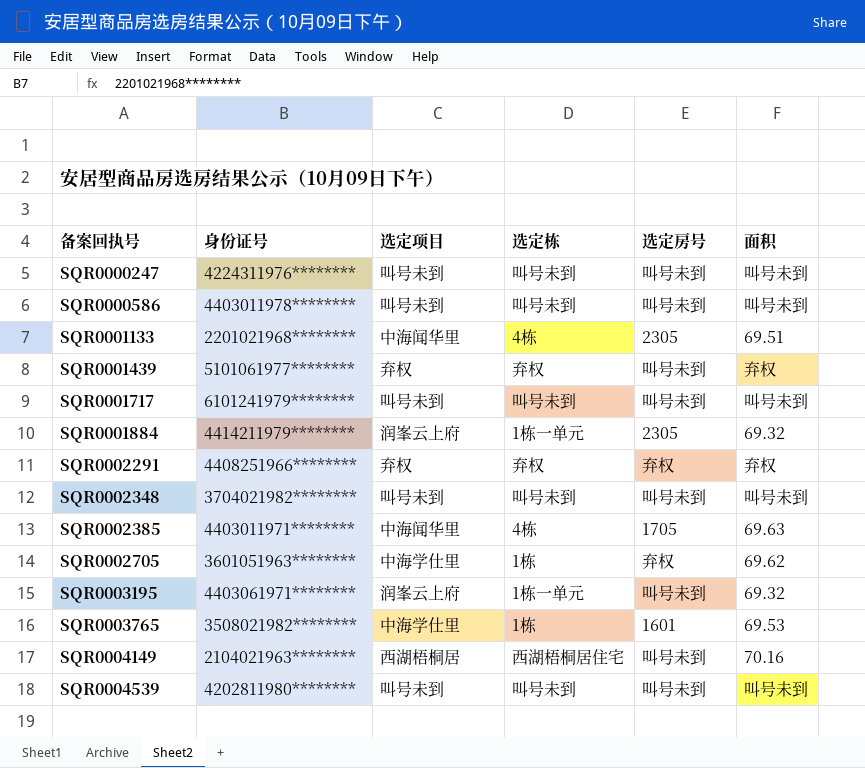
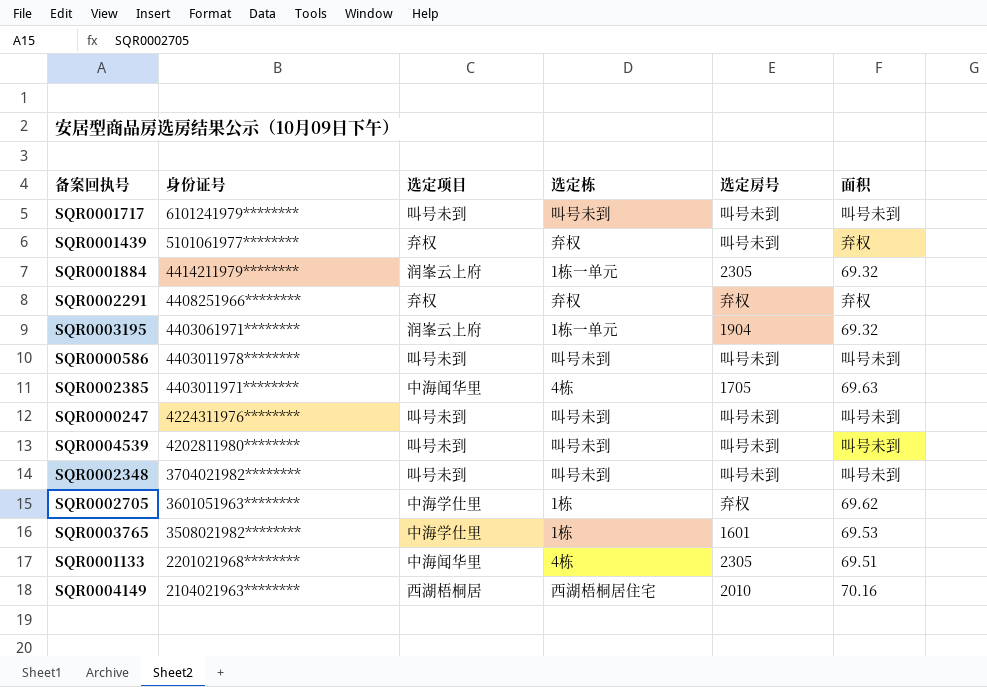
row order: 备案回执号 ascending -> 身份证号 descending
SQR0003195 | 选定房号: 叫号未到 -> 1904
SQR0004149 | 选定房号: 叫号未到 -> 2010

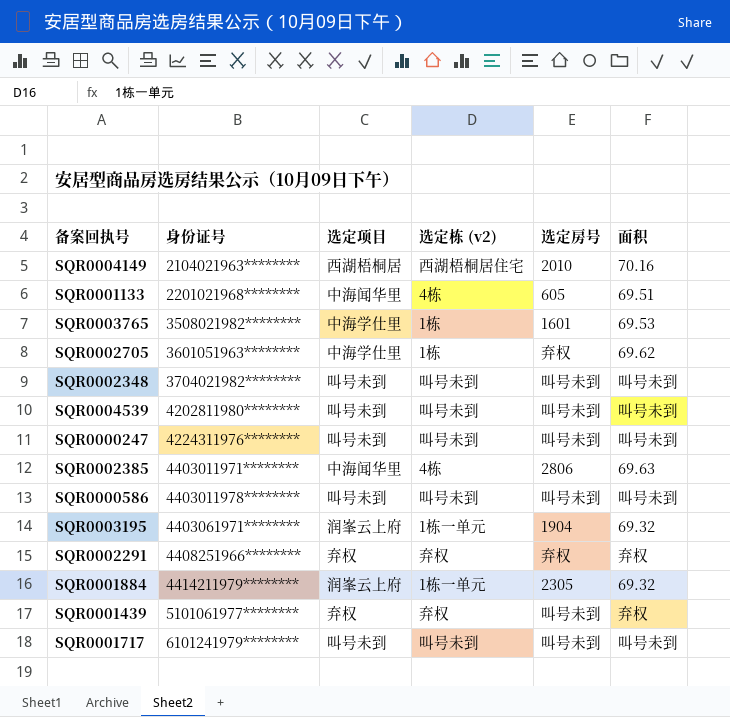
row order: 身份证号 descending -> 身份证号 ascending
column name: 选定栋 -> 选定栋 (v2)
SQR0001133 | 选定房号: 2305 -> 605
SQR0002385 | 选定房号: 1705 -> 2806

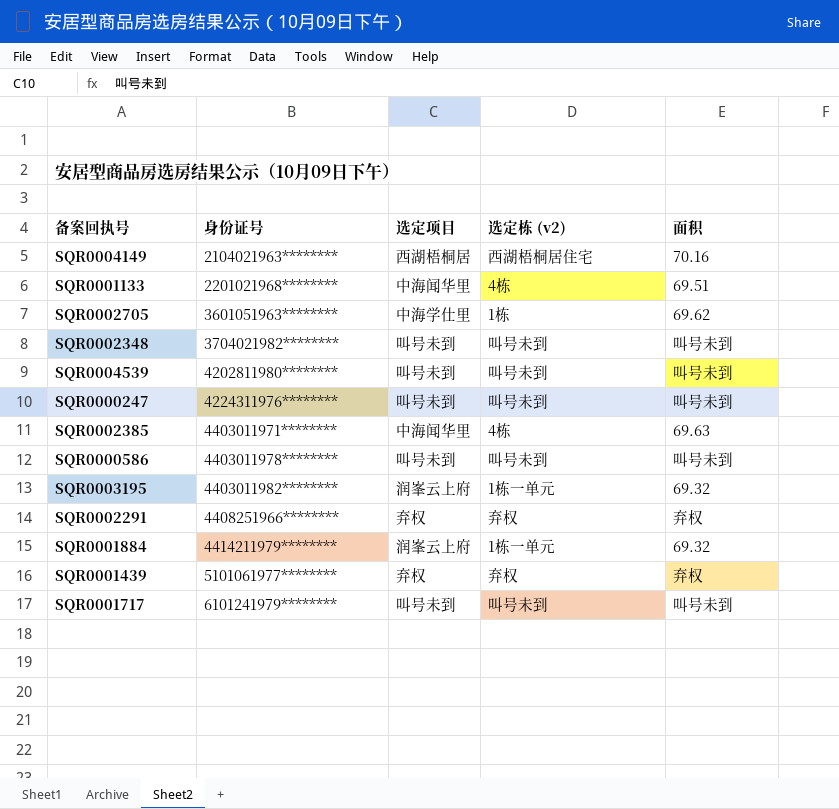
column 选定房号 | position: 5 -> none
row SQR0003765: 3508021982******** | 中海学仕里 | 1栋 | 1601 | 69.53 -> none
SQR0003195 | 身份证号: 4403061971******** -> 4403011982********

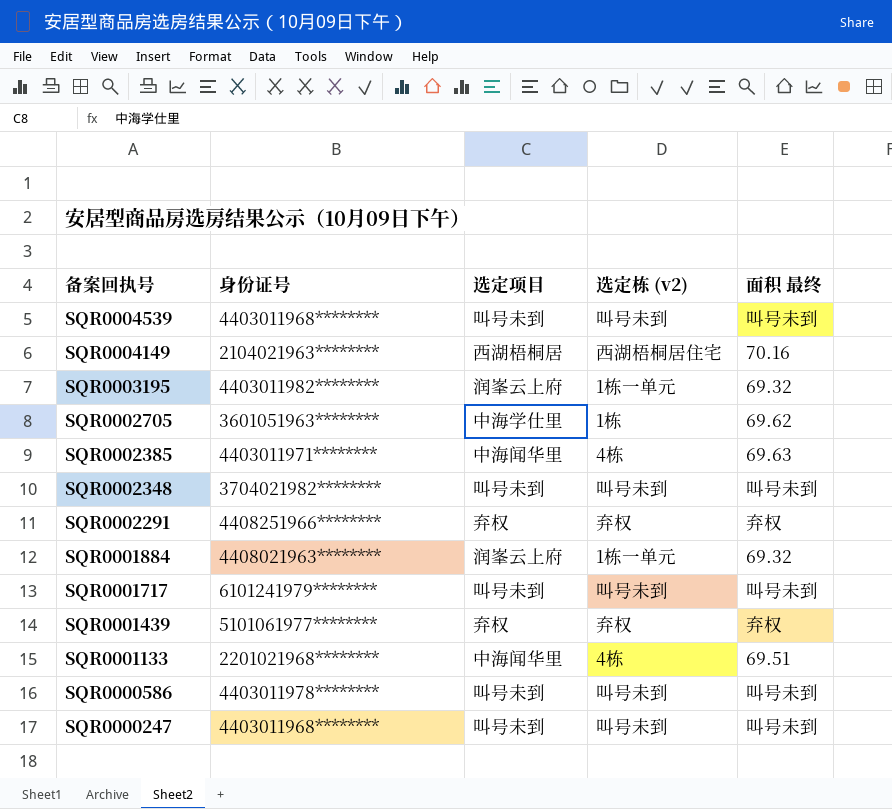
row order: 身份证号 ascending -> 备案回执号 descending
column name: 面积 -> 面积 最终
SQR0004539 | 身份证号: 4202811980******** -> 4403011968********
SQR0001884 | 身份证号: 4414211979******** -> 4408021963********
SQR0000247 | 身份证号: 4224311976******** -> 4403011968********

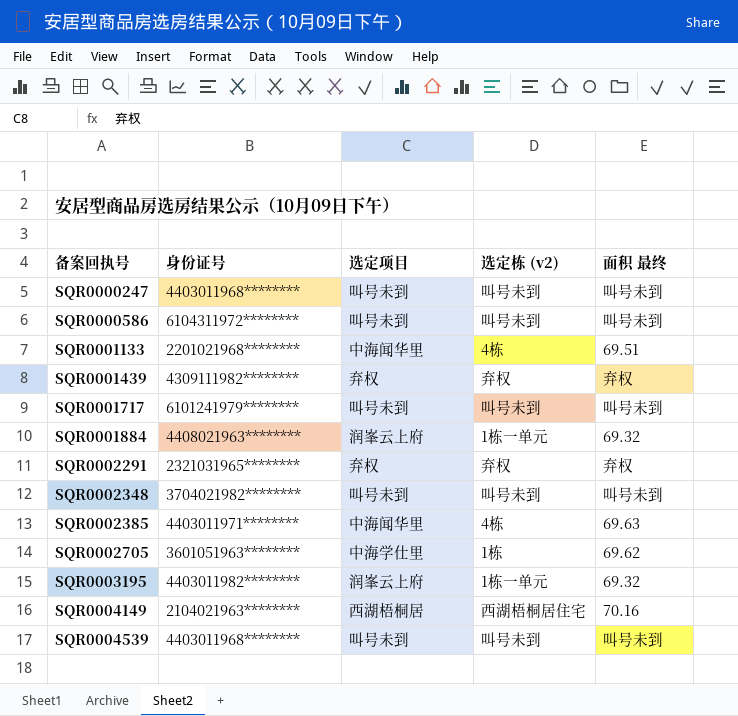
row order: 备案回执号 descending -> 备案回执号 ascending
SQR0000586 | 身份证号: 4403011978******** -> 6104311972********
SQR0001439 | 身份证号: 5101061977******** -> 4309111982********
SQR0002291 | 身份证号: 4408251966******** -> 2321031965********

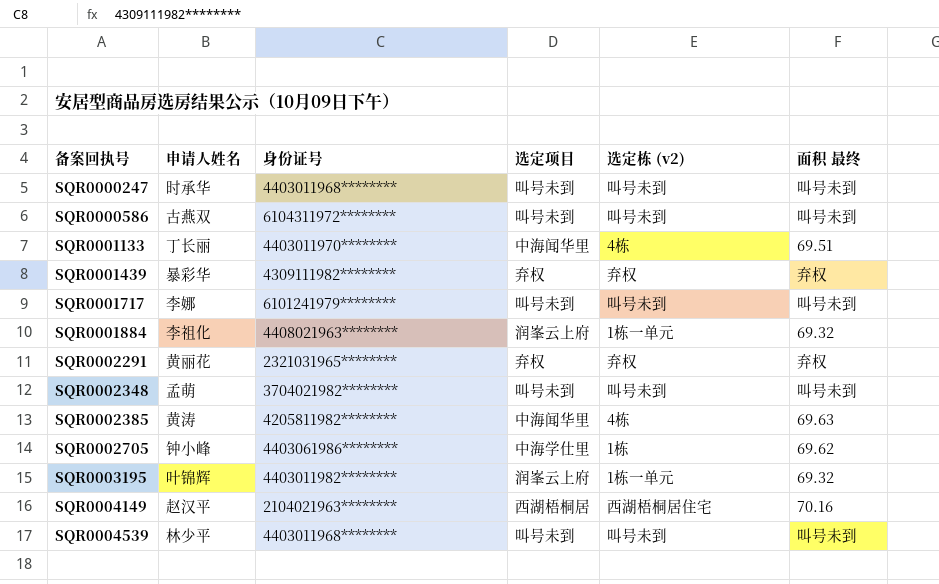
column 申请人姓名 | position: none -> 2
SQR0001133 | 身份证号: 2201021968******** -> 4403011970********
SQR0002385 | 身份证号: 4403011971******** -> 4205811982********
SQR0002705 | 身份证号: 3601051963******** -> 4403061986********

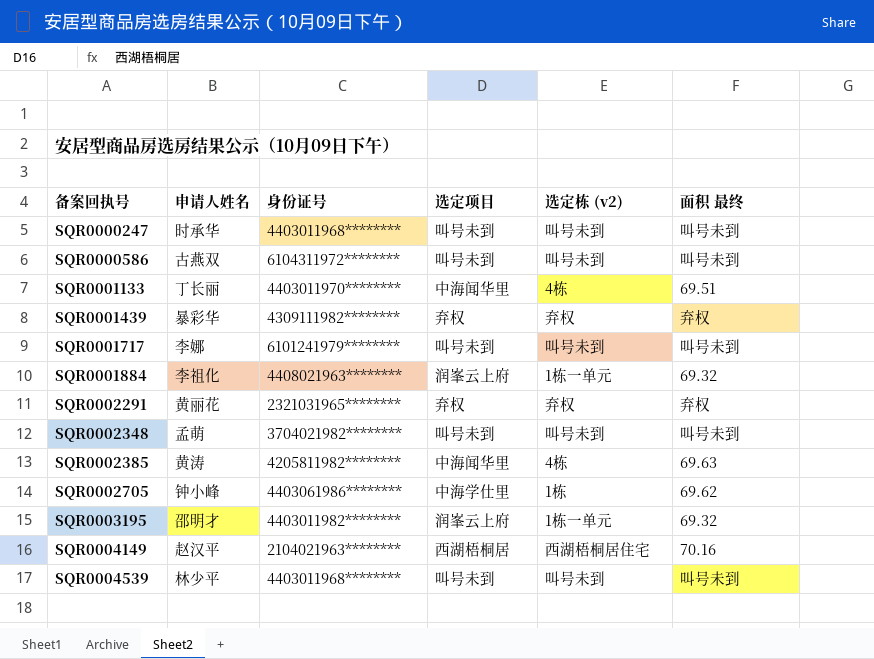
SQR0003195 | 申请人姓名: 叶锦辉 -> 邵明才

